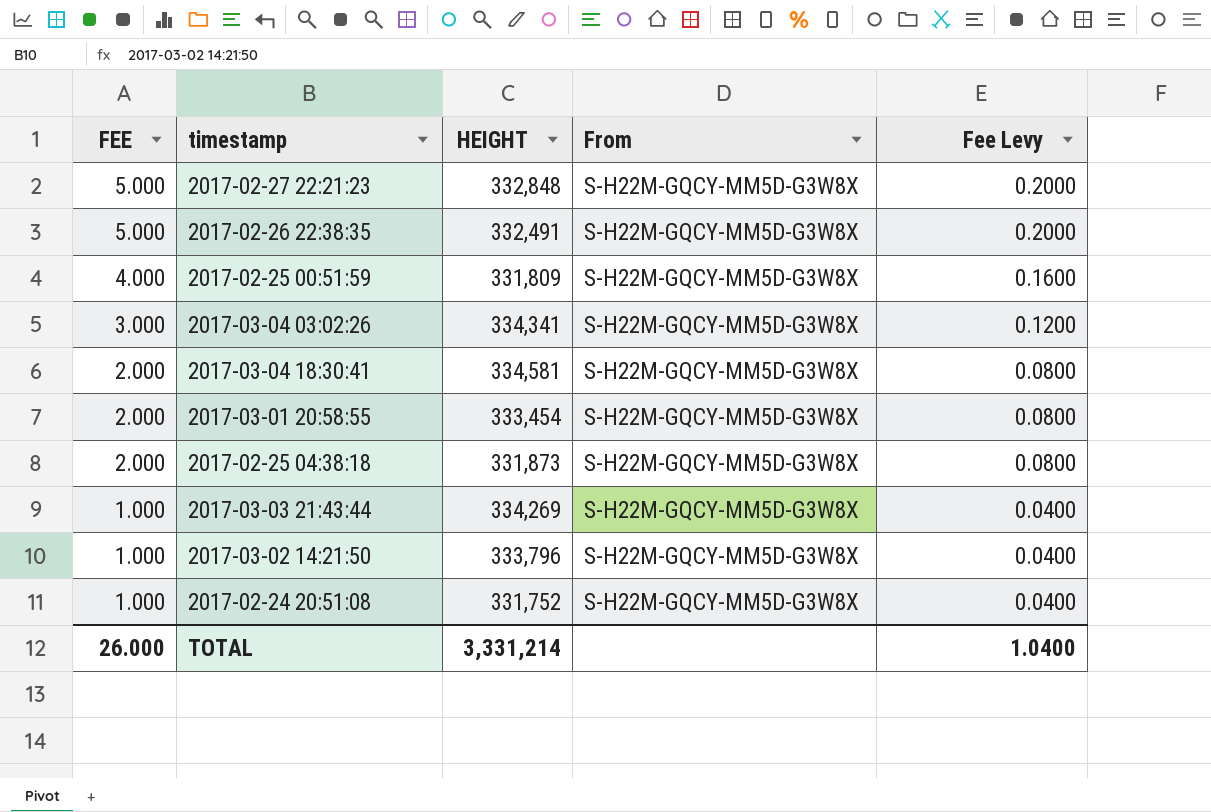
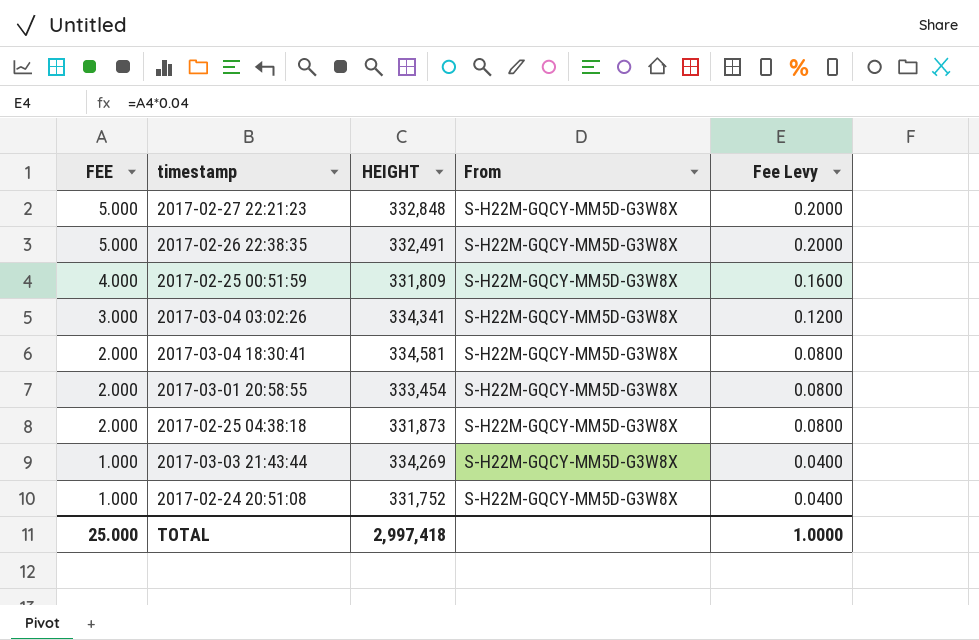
row 2017-03-02 14:21:50: 1.000 | 333,796 | S-H22M-GQCY-MM5D-G3W8X | 0.0400 -> none
TOTAL | FEE: 26.000 -> 25.000
TOTAL | HEIGHT: 3,331,214 -> 2,997,418
TOTAL | Fee Levy: 1.0400 -> 1.0000

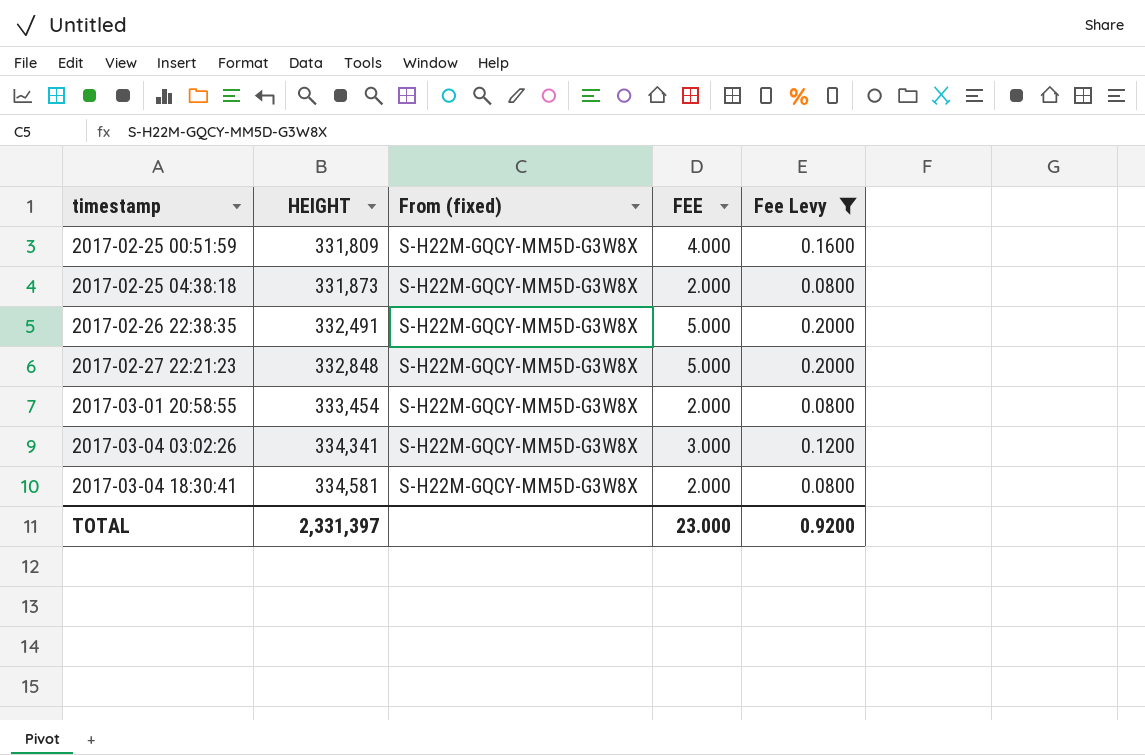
filter: none -> Fee Levy != 0.0400
row order: FEE descending -> timestamp ascending
column name: From -> From (fixed)
column FEE | position: 1 -> 4
TOTAL | HEIGHT: 2,997,418 -> 2,331,397
TOTAL | FEE: 25.000 -> 23.000
TOTAL | Fee Levy: 1.0000 -> 0.9200

